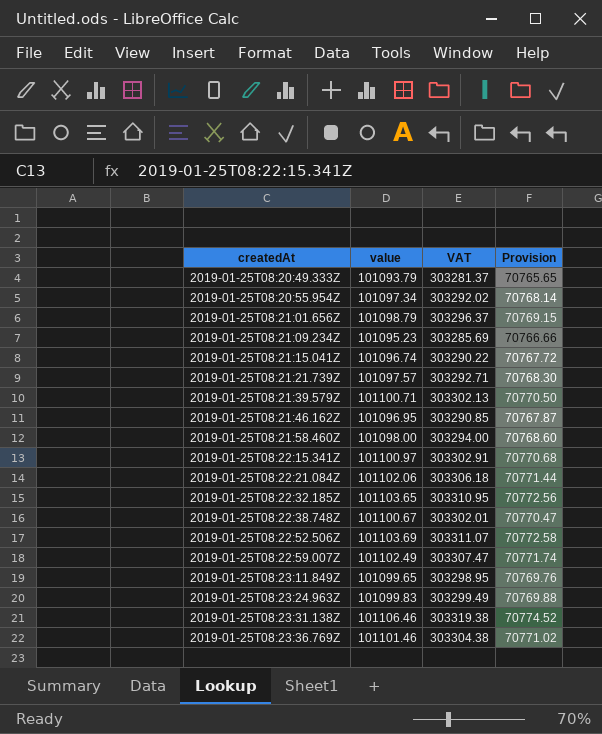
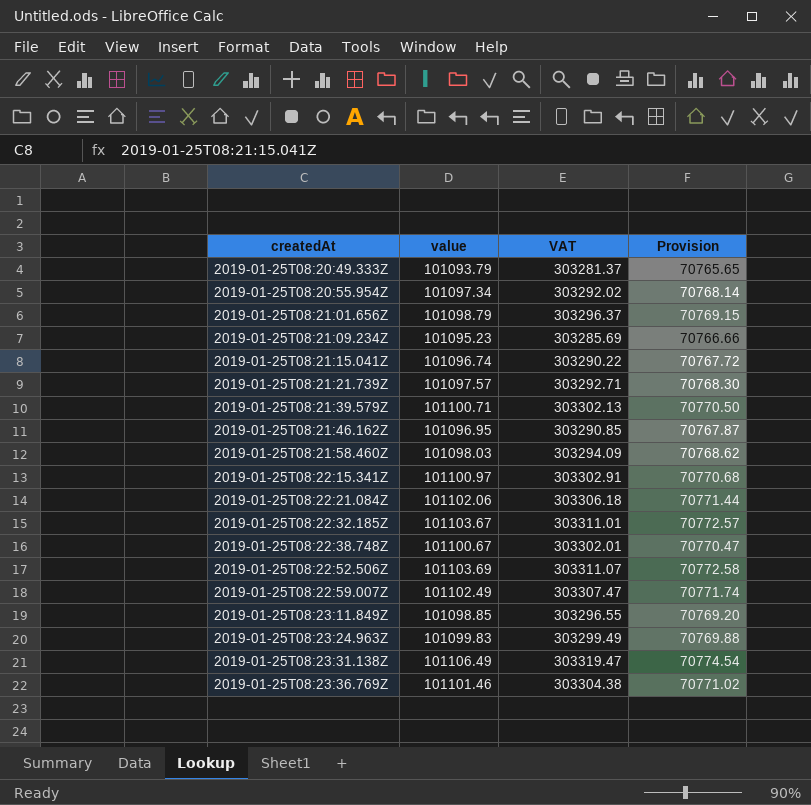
2019-01-25T08:21:58.460Z | value: 101098.00 -> 101098.03
2019-01-25T08:21:58.460Z | VAT: 303294.00 -> 303294.09
2019-01-25T08:21:58.460Z | Provision: 70768.60 -> 70768.62
2019-01-25T08:22:32.185Z | value: 101103.65 -> 101103.67
2019-01-25T08:22:32.185Z | VAT: 303310.95 -> 303311.01
2019-01-25T08:22:32.185Z | Provision: 70772.56 -> 70772.57
2019-01-25T08:23:11.849Z | value: 101099.65 -> 101098.85
2019-01-25T08:23:11.849Z | VAT: 303298.95 -> 303296.55
2019-01-25T08:23:11.849Z | Provision: 70769.76 -> 70769.20
2019-01-25T08:23:31.138Z | value: 101106.46 -> 101106.49
2019-01-25T08:23:31.138Z | VAT: 303319.38 -> 303319.47
2019-01-25T08:23:31.138Z | Provision: 70774.52 -> 70774.54

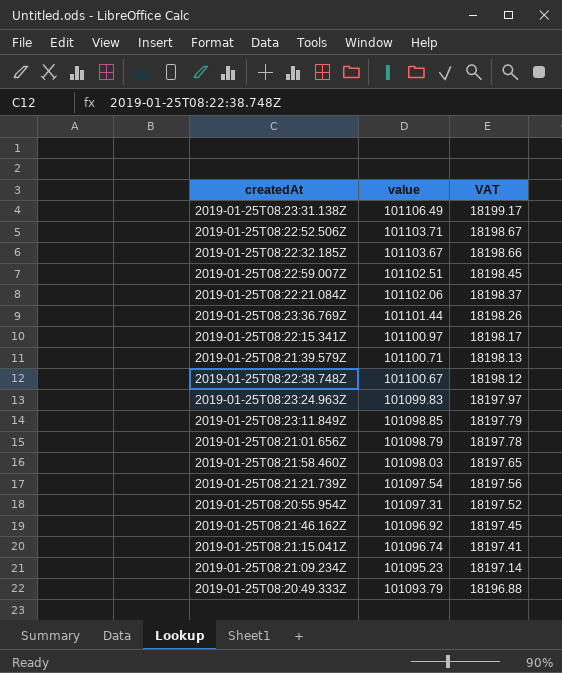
row order: createdAt ascending -> value descending
column Provision | formula: [value] * 0.7 -> none
column VAT | formula: [value] * 3 -> [value] * 0.18
2019-01-25T08:22:52.506Z | value: 101103.69 -> 101103.71
2019-01-25T08:22:59.007Z | value: 101102.49 -> 101102.51
2019-01-25T08:23:36.769Z | value: 101101.46 -> 101101.44
2019-01-25T08:21:21.739Z | value: 101097.57 -> 101097.54
2019-01-25T08:20:55.954Z | value: 101097.34 -> 101097.31
2019-01-25T08:21:46.162Z | value: 101096.95 -> 101096.92

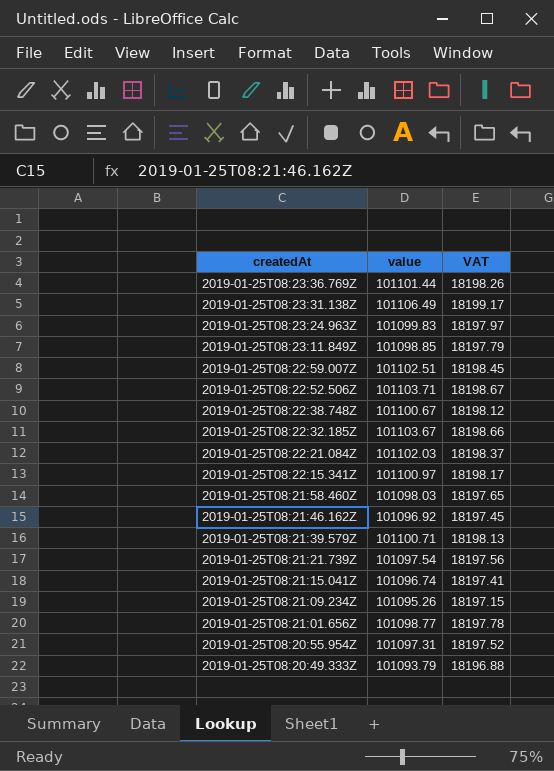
row order: value descending -> createdAt descending
2019-01-25T08:22:21.084Z | value: 101102.06 -> 101102.03
2019-01-25T08:21:09.234Z | value: 101095.23 -> 101095.26
2019-01-25T08:21:09.234Z | VAT: 18197.14 -> 18197.15
2019-01-25T08:21:01.656Z | value: 101098.79 -> 101098.77

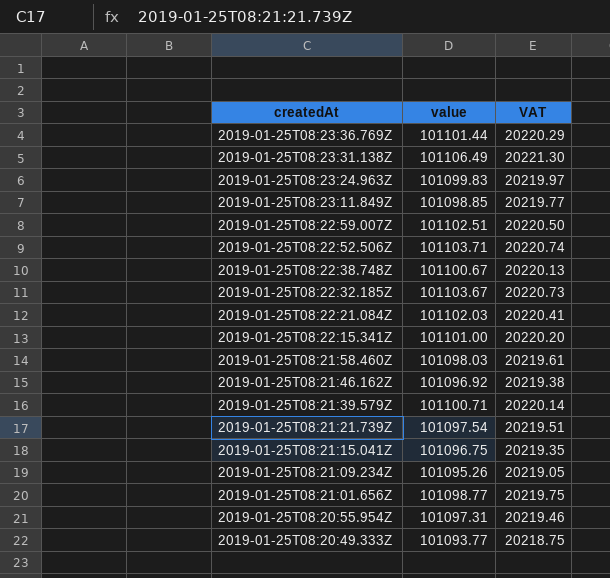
column VAT | formula: [value] * 0.18 -> [value] * 0.2
2019-01-25T08:22:15.341Z | value: 101100.97 -> 101101.00
2019-01-25T08:21:15.041Z | value: 101096.74 -> 101096.75
2019-01-25T08:20:49.333Z | value: 101093.79 -> 101093.77

